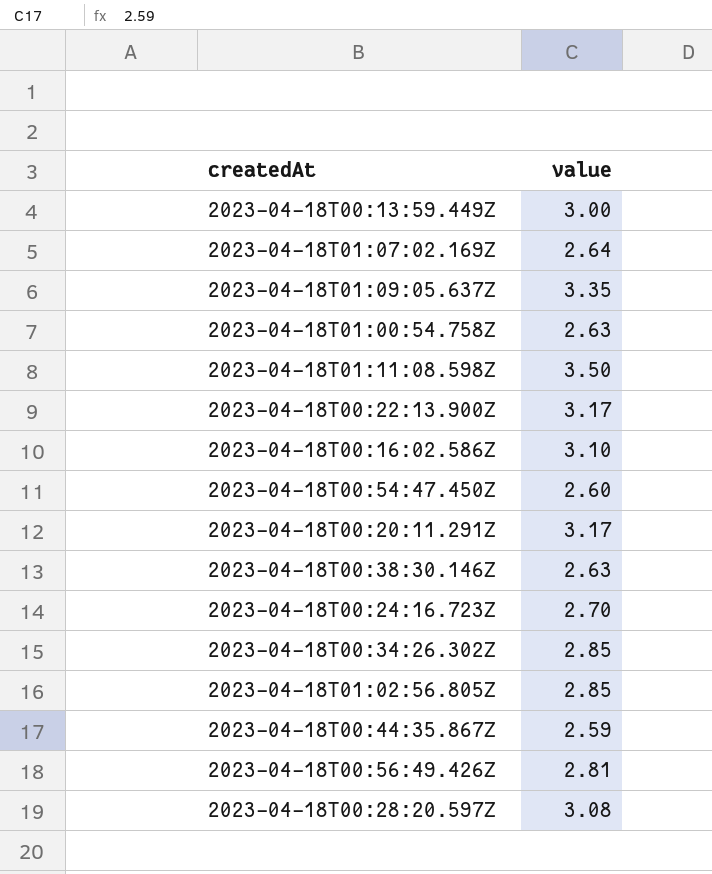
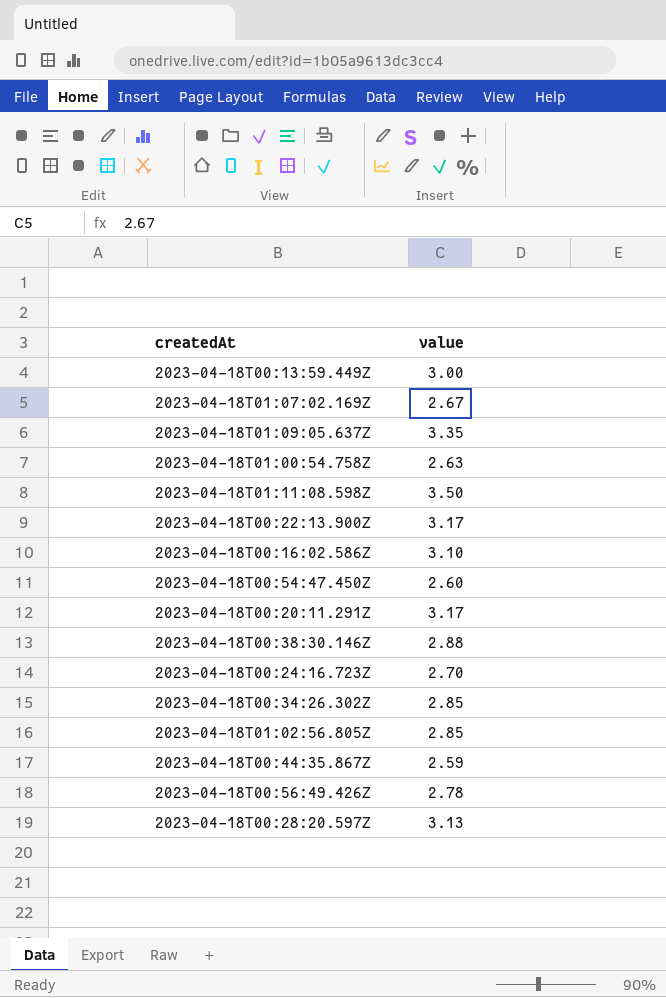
2023-04-18T01:07:02.169Z | value: 2.64 -> 2.67
2023-04-18T00:38:30.146Z | value: 2.63 -> 2.88
2023-04-18T00:56:49.426Z | value: 2.81 -> 2.78
2023-04-18T00:28:20.597Z | value: 3.08 -> 3.13

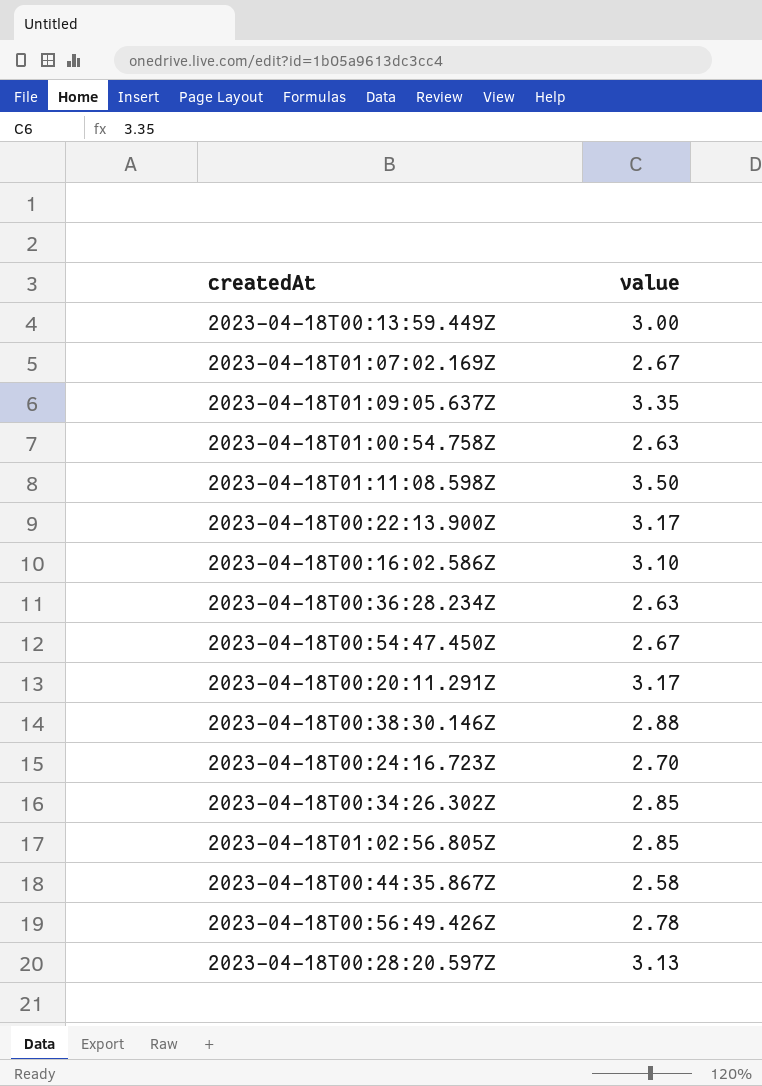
row 2023-04-18T00:36:28.234Z: none -> 2.63
2023-04-18T00:54:47.450Z | value: 2.60 -> 2.67
2023-04-18T00:44:35.867Z | value: 2.59 -> 2.58

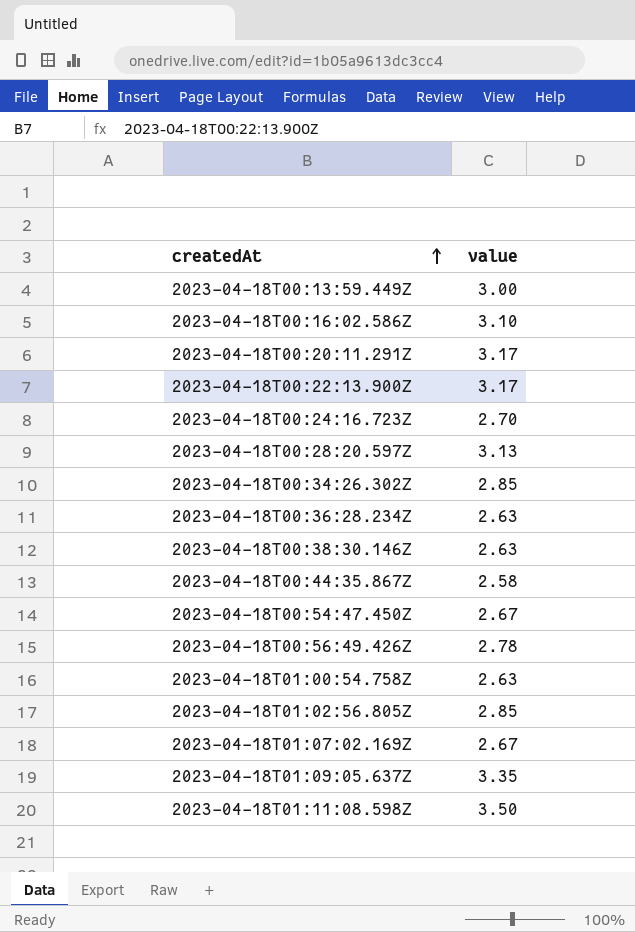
row order: none -> createdAt ascending
2023-04-18T00:38:30.146Z | value: 2.88 -> 2.63

